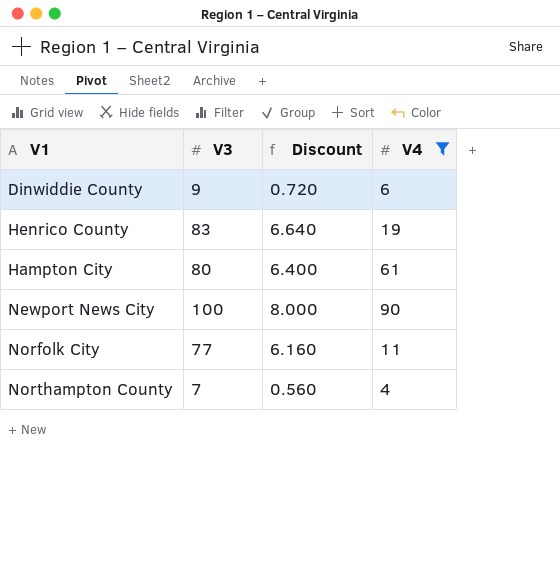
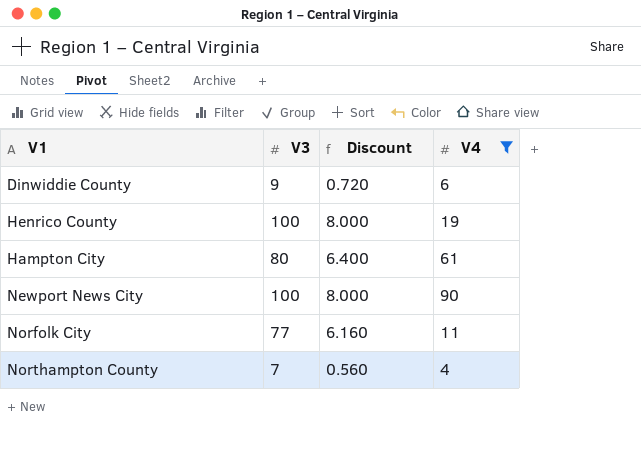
Henrico County | V3: 83 -> 100
Henrico County | Discount: 6.640 -> 8.000

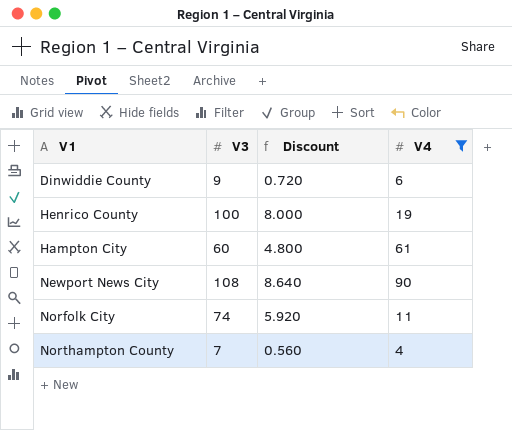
Hampton City | V3: 80 -> 60
Hampton City | Discount: 6.400 -> 4.800
Newport News City | V3: 100 -> 108
Newport News City | Discount: 8.000 -> 8.640
Norfolk City | V3: 77 -> 74
Norfolk City | Discount: 6.160 -> 5.920

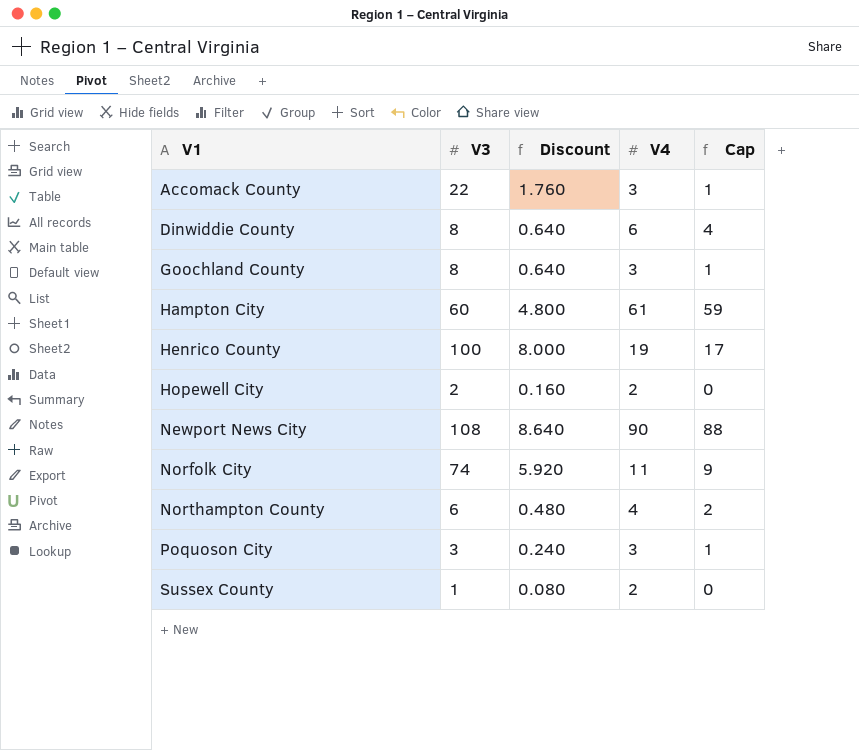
filter: V4 >= 4 -> none
row order: none -> V1 ascending
column Cap | formula: none -> [V4] - 2
Dinwiddie County | V3: 9 -> 8
Dinwiddie County | Discount: 0.720 -> 0.640
Northampton County | V3: 7 -> 6
Northampton County | Discount: 0.560 -> 0.480

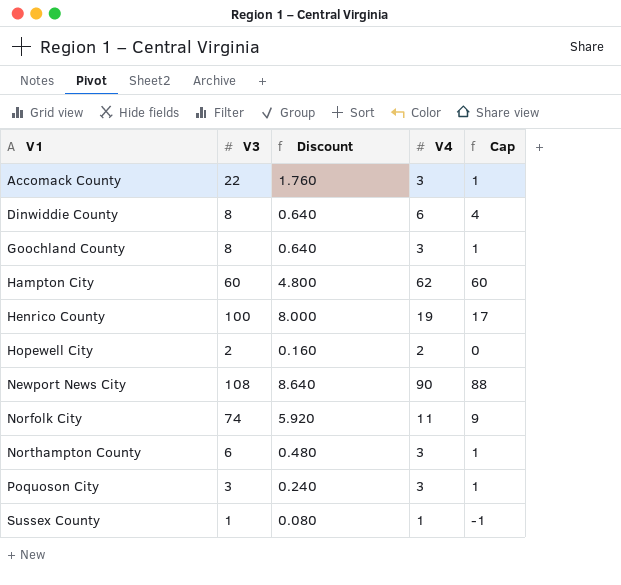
Hampton City | V4: 61 -> 62
Hampton City | Cap: 59 -> 60
Northampton County | V4: 4 -> 3
Northampton County | Cap: 2 -> 1
Sussex County | V4: 2 -> 1
Sussex County | Cap: 0 -> -1

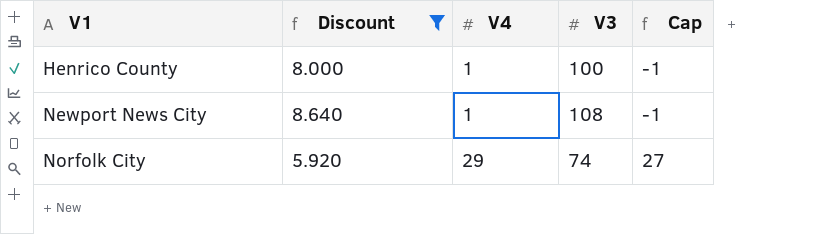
filter: none -> Discount >= 5.920
column V3 | position: 2 -> 4
Henrico County | V4: 19 -> 1
Henrico County | Cap: 17 -> -1
Newport News City | V4: 90 -> 1
Newport News City | Cap: 88 -> -1
Norfolk City | V4: 11 -> 29
Norfolk City | Cap: 9 -> 27

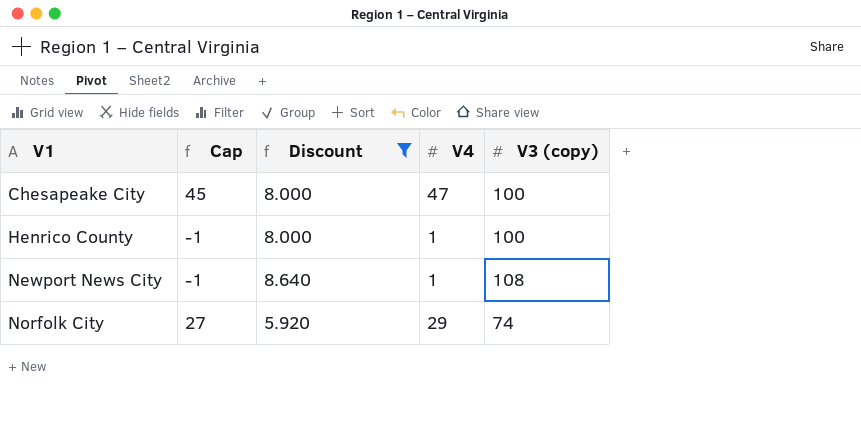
column Cap | position: 5 -> 2
column name: V3 -> V3 (copy)
row Chesapeake City: none -> 45 | 8.000 | 47 | 100

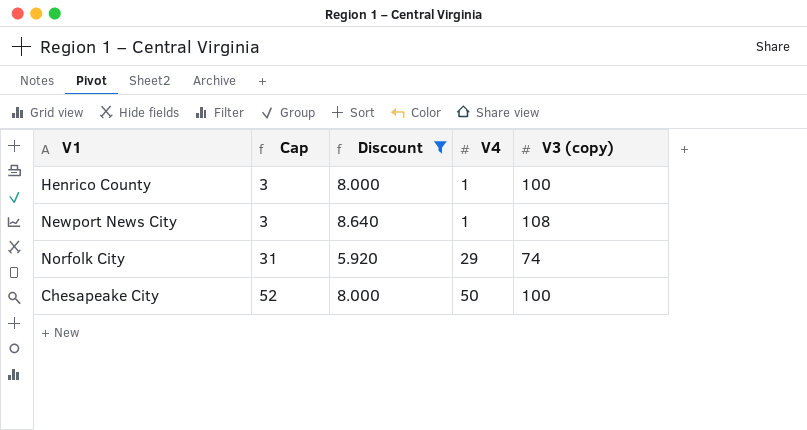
row order: V1 ascending -> Cap ascending
column Cap | formula: [V4] - 2 -> [V4] + 2
Chesapeake City | V4: 47 -> 50

